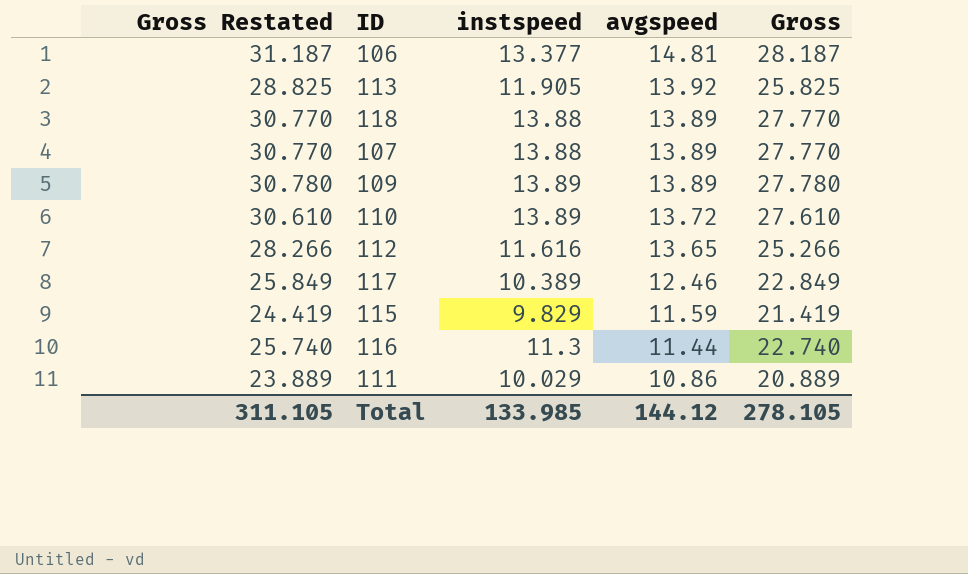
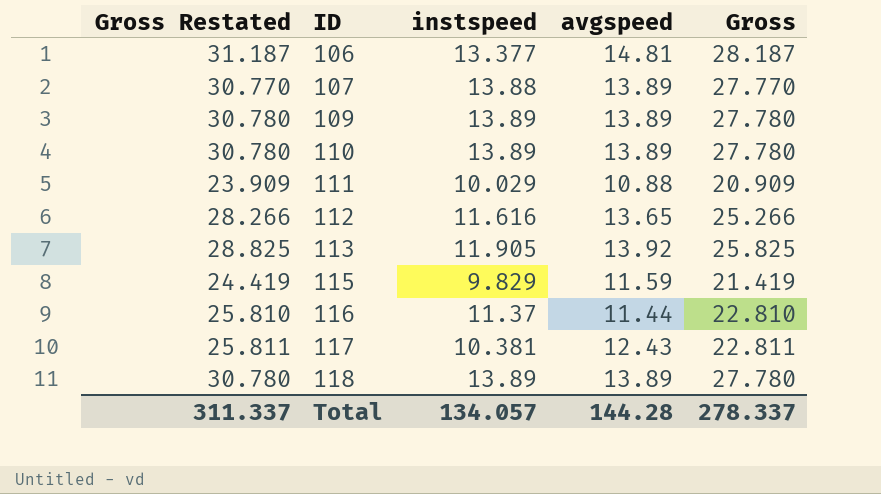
row order: avgspeed descending -> ID ascending
110 | Gross Restated: 30.610 -> 30.780
110 | avgspeed: 13.72 -> 13.89
110 | Gross: 27.610 -> 27.780
111 | Gross Restated: 23.889 -> 23.909
111 | avgspeed: 10.86 -> 10.88
111 | Gross: 20.889 -> 20.909
116 | Gross Restated: 25.740 -> 25.810
116 | instspeed: 11.3 -> 11.37
116 | Gross: 22.740 -> 22.810
117 | Gross Restated: 25.849 -> 25.811
117 | instspeed: 10.389 -> 10.381
117 | avgspeed: 12.46 -> 12.43
117 | Gross: 22.849 -> 22.811
118 | Gross Restated: 30.770 -> 30.780
118 | instspeed: 13.88 -> 13.89
118 | Gross: 27.770 -> 27.780
Total | Gross Restated: 311.105 -> 311.337
Total | instspeed: 133.985 -> 134.057
Total | avgspeed: 144.12 -> 144.28
Total | Gross: 278.105 -> 278.337

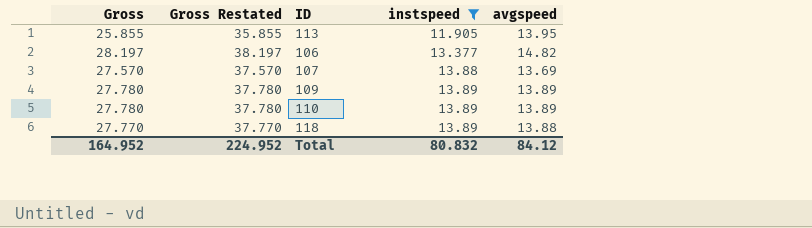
filter: none -> instspeed >= 11.905
row order: ID ascending -> instspeed ascending
column Gross | position: 5 -> 1
column Gross Restated | formula: [Gross] + 3 -> [Gross] + 10
113 | Gross: 25.825 -> 25.855
113 | avgspeed: 13.92 -> 13.95
106 | Gross: 28.187 -> 28.197
106 | avgspeed: 14.81 -> 14.82
107 | Gross: 27.770 -> 27.570
107 | avgspeed: 13.89 -> 13.69
118 | Gross: 27.780 -> 27.770
118 | avgspeed: 13.89 -> 13.88
Total | Gross: 278.337 -> 164.952
Total | Gross Restated: 311.337 -> 224.952
Total | instspeed: 134.057 -> 80.832
Total | avgspeed: 144.28 -> 84.12

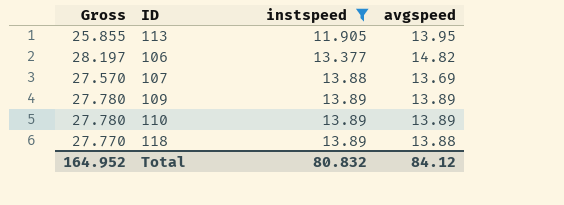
column Gross Restated | formula: [Gross] + 10 -> none

